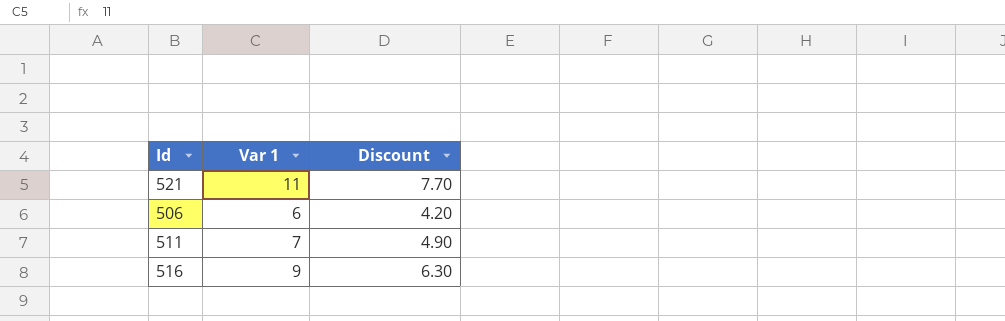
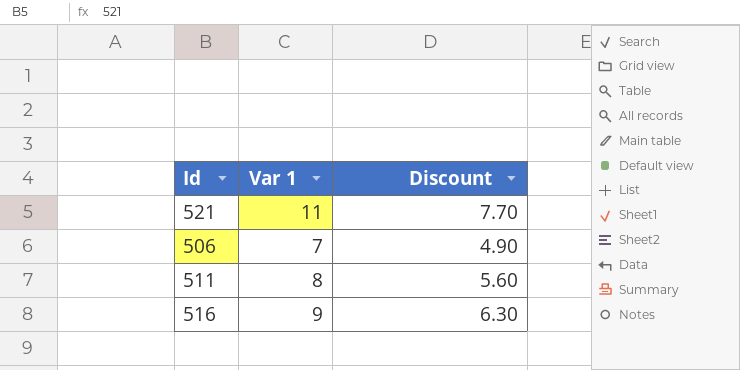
506 | Var 1: 6 -> 7
506 | Discount: 4.20 -> 4.90
511 | Var 1: 7 -> 8
511 | Discount: 4.90 -> 5.60

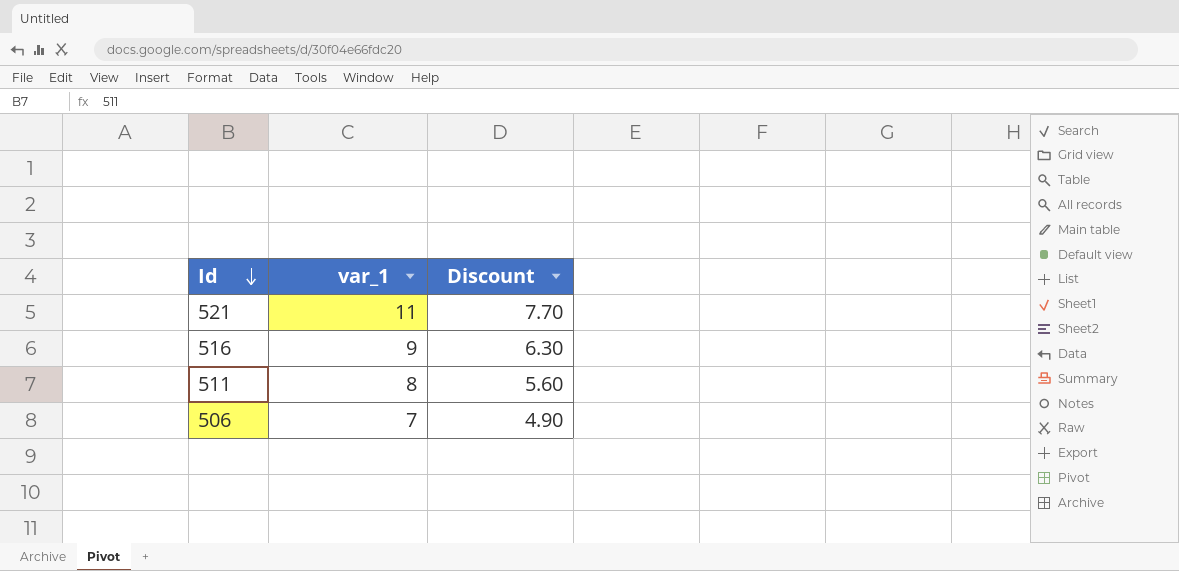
row order: none -> Id descending
column name: Var 1 -> var_1

